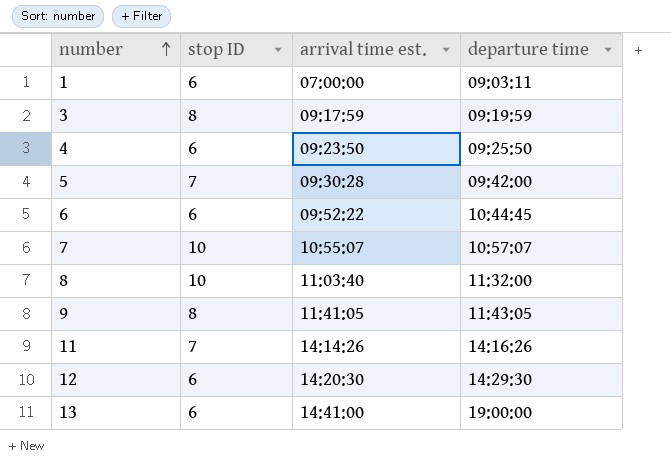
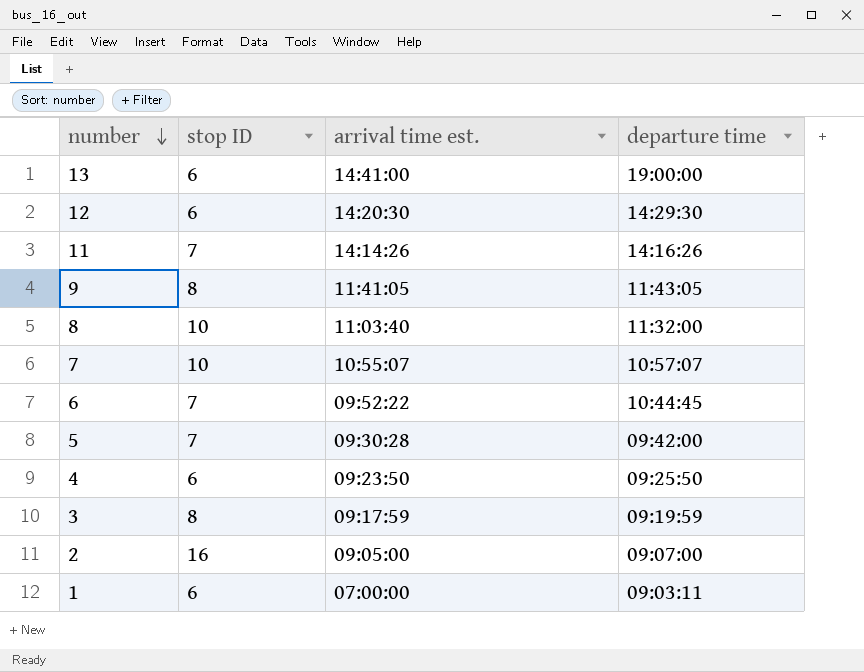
row order: number ascending -> number descending
6 | stop ID: 6 -> 7
row 2: none -> 16 | 09:05:00 | 09:07:00

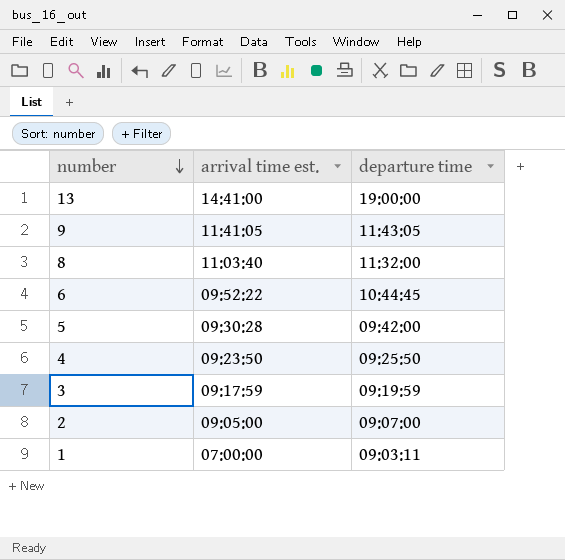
column stop ID | position: 2 -> none
row 12: 6 | 14:20:30 | 14:29:30 -> none
row 11: 7 | 14:14:26 | 14:16:26 -> none
row 7: 10 | 10:55:07 | 10:57:07 -> none

